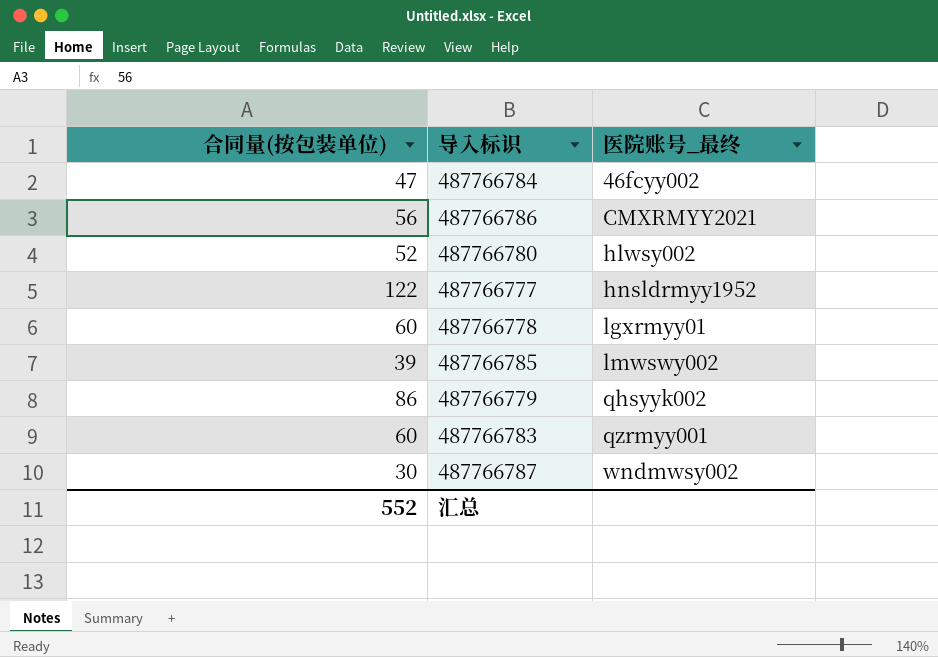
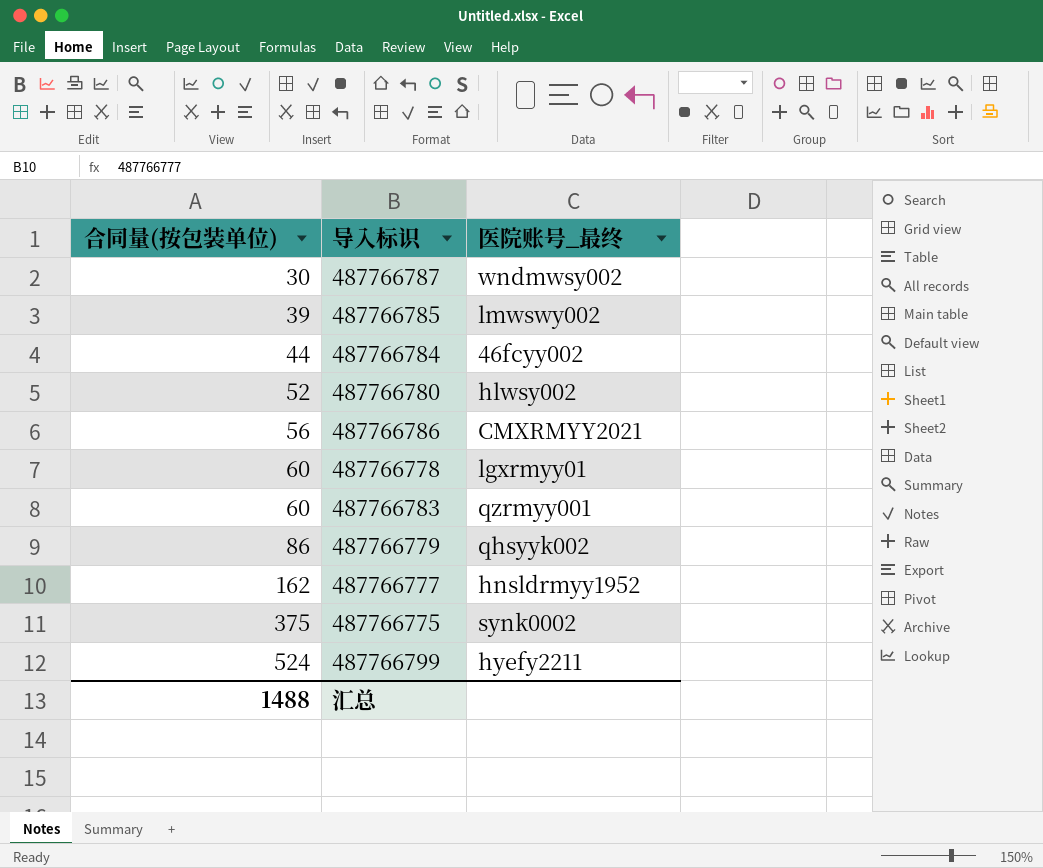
row order: 医院账号_最终 ascending -> 合同量(按包装单位) ascending
487766784 | 合同量(按包装单位): 47 -> 44
487766777 | 合同量(按包装单位): 122 -> 162
row 487766775: none -> 375 | synk0002
row 487766799: none -> 524 | hyefy2211
汇总 | 合同量(按包装单位): 552 -> 1488

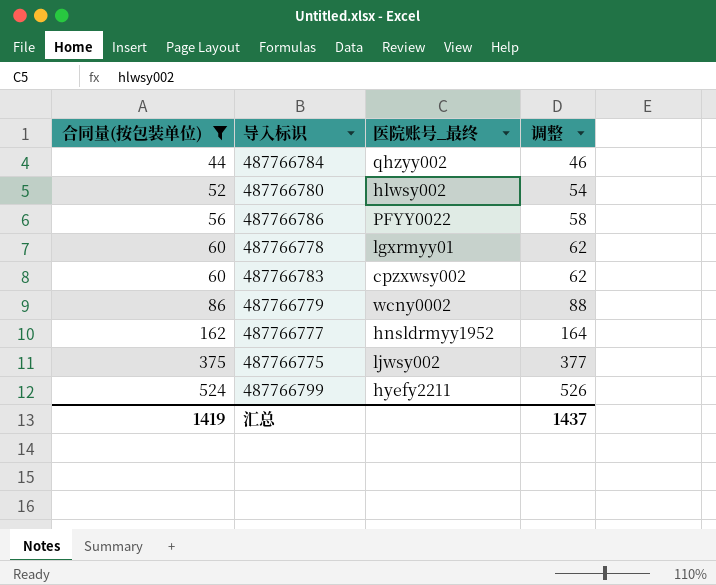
filter: none -> 合同量(按包装单位) >= 44
column 调整 | formula: none -> [合同量(按包装单位)] + 2
487766784 | 医院账号_最终: 46fcyy002 -> qhzyy002
487766786 | 医院账号_最终: CMXRMYY2021 -> PFYY0022
487766783 | 医院账号_最终: qzrmyy001 -> cpzxwsy002
487766779 | 医院账号_最终: qhsyyk002 -> wcny0002
487766775 | 医院账号_最终: synk0002 -> ljwsy002
汇总 | 合同量(按包装单位): 1488 -> 1419

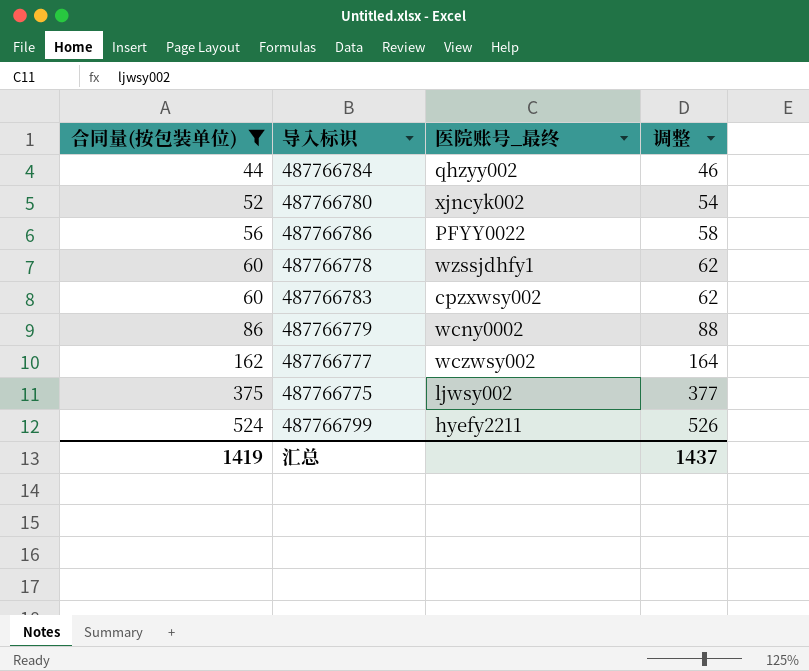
487766780 | 医院账号_最终: hlwsy002 -> xjncyk002
487766778 | 医院账号_最终: lgxrmyy01 -> wzssjdhfy1
487766777 | 医院账号_最终: hnsldrmyy1952 -> wczwsy002

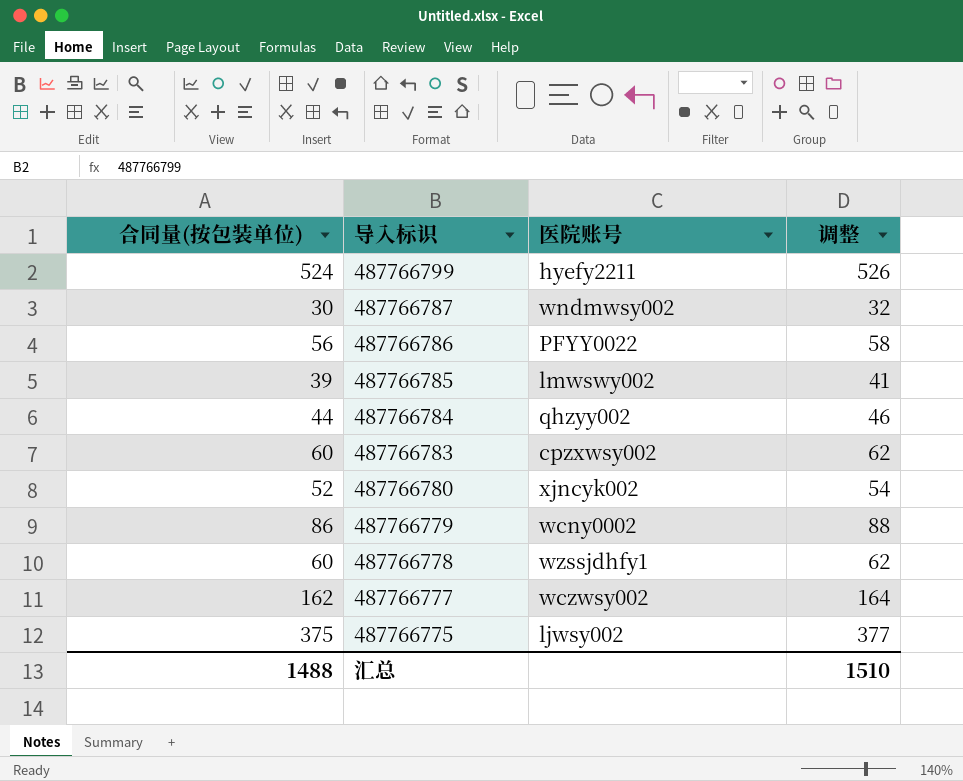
filter: 合同量(按包装单位) >= 44 -> none
row order: 合同量(按包装单位) ascending -> 导入标识 descending
column name: 医院账号_最终 -> 医院账号
汇总 | 合同量(按包装单位): 1419 -> 1488
汇总 | 调整: 1437 -> 1510

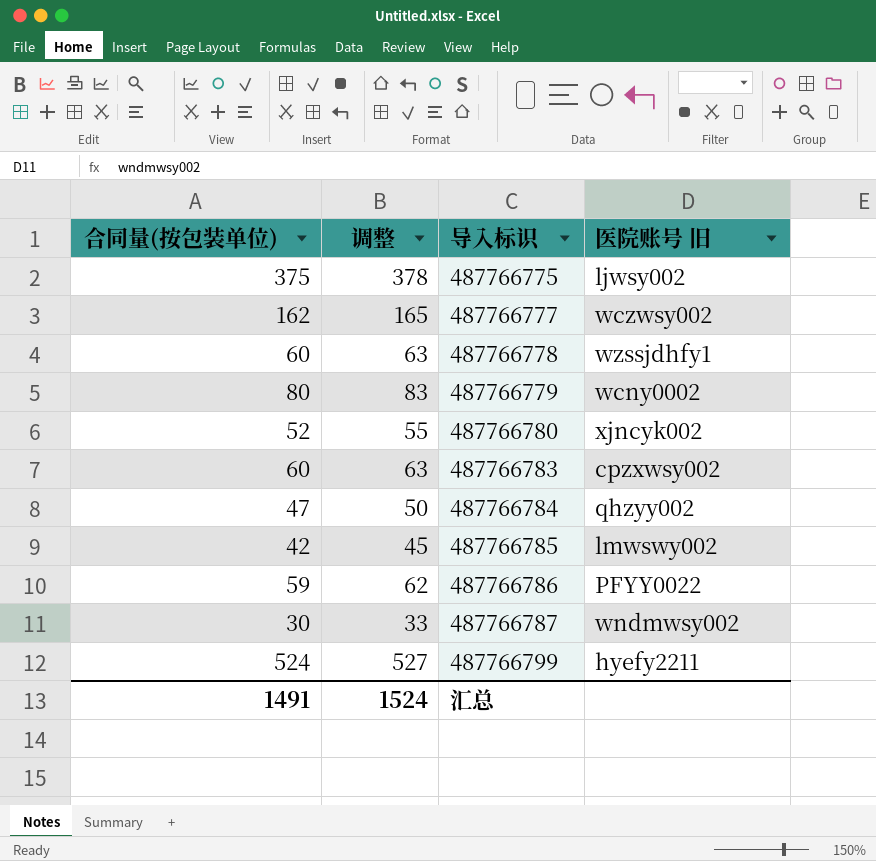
row order: 导入标识 descending -> 导入标识 ascending
column 调整 | formula: [合同量(按包装单位)] + 2 -> [合同量(按包装单位)] + 3
column 调整 | position: 4 -> 2
column name: 医院账号 -> 医院账号 旧
487766779 | 合同量(按包装单位): 86 -> 80
487766784 | 合同量(按包装单位): 44 -> 47
487766785 | 合同量(按包装单位): 39 -> 42
487766786 | 合同量(按包装单位): 56 -> 59
汇总 | 合同量(按包装单位): 1488 -> 1491
汇总 | 调整: 1510 -> 1524

